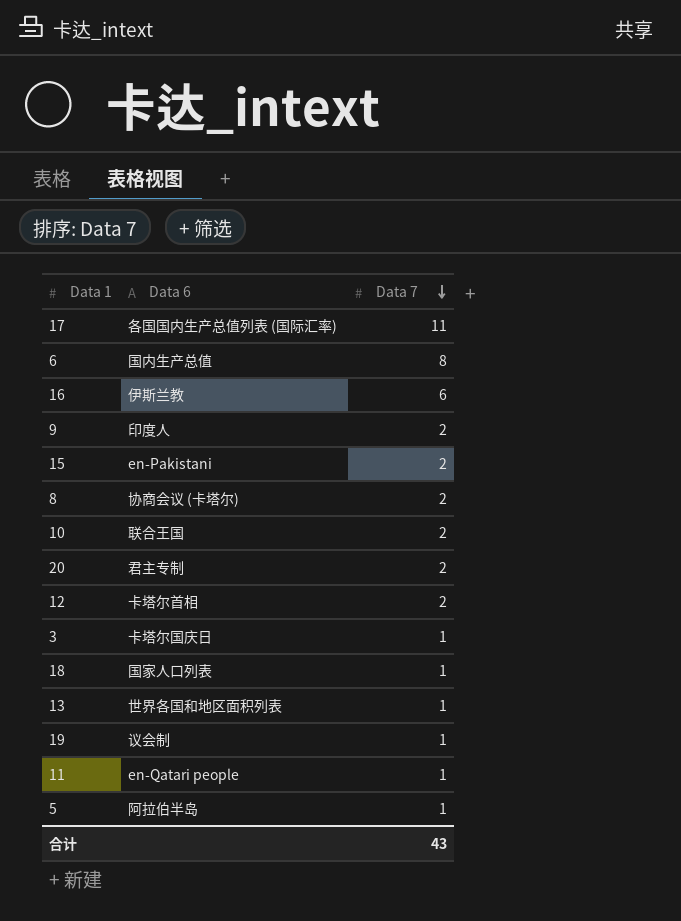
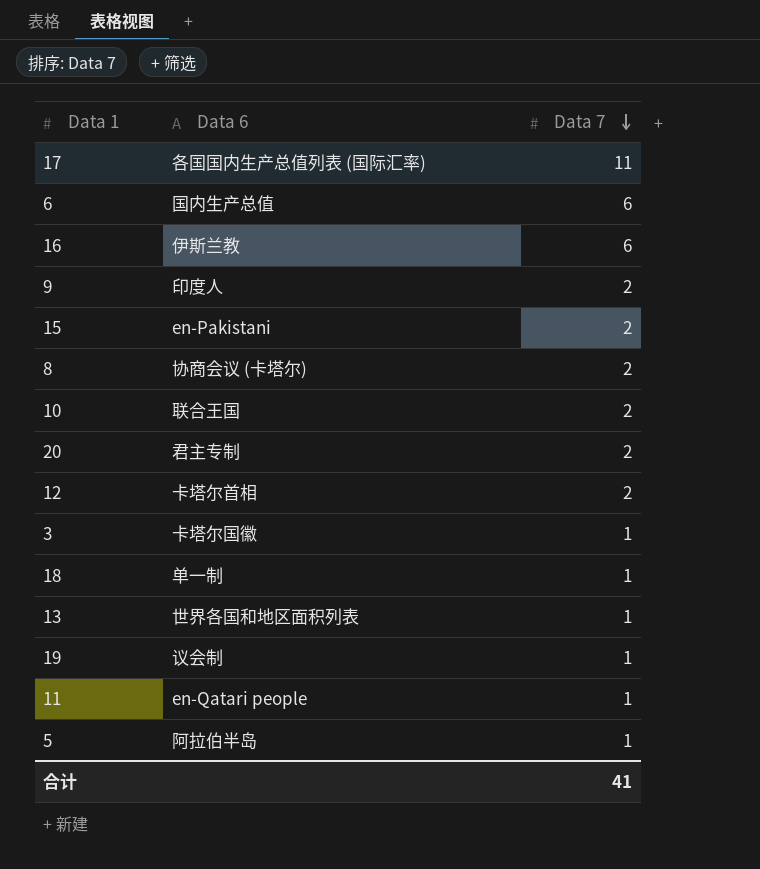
6 | Data 7: 8 -> 6
3 | Data 6: 卡塔尔国庆日 -> 卡塔尔国徽
18 | Data 6: 国家人口列表 -> 单一制
合计 | Data 7: 43 -> 41

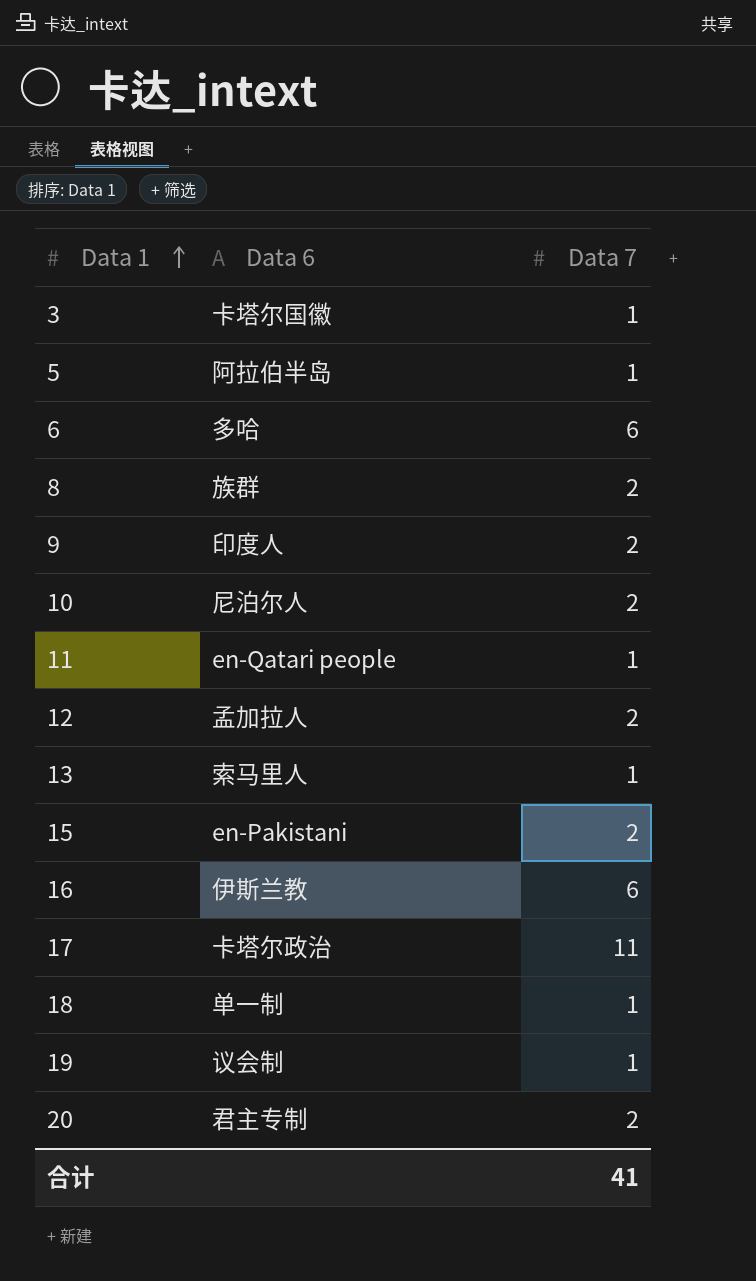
row order: Data 7 descending -> Data 1 ascending
6 | Data 6: 国内生产总值 -> 多哈
8 | Data 6: 协商会议 (卡塔尔) -> 族群
10 | Data 6: 联合王国 -> 尼泊尔人
12 | Data 6: 卡塔尔首相 -> 孟加拉人
13 | Data 6: 世界各国和地区面积列表 -> 索马里人
17 | Data 6: 各国国内生产总值列表 (国际汇率) -> 卡塔尔政治

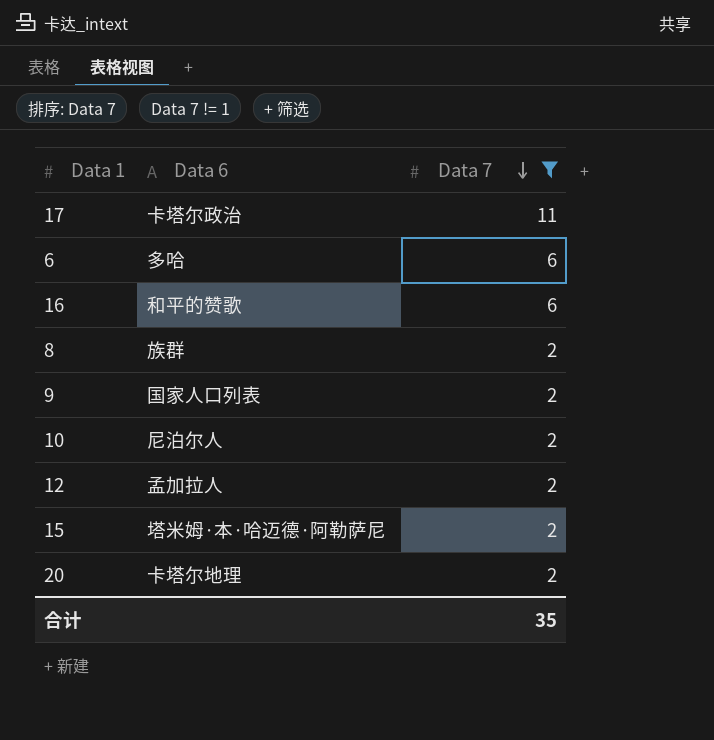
filter: none -> Data 7 != 1
row order: Data 1 ascending -> Data 7 descending
16 | Data 6: 伊斯兰教 -> 和平的赞歌
9 | Data 6: 印度人 -> 国家人口列表
15 | Data 6: en-Pakistani -> 塔米姆·本·哈迈德·阿勒萨尼
20 | Data 6: 君主专制 -> 卡塔尔地理
合计 | Data 7: 41 -> 35

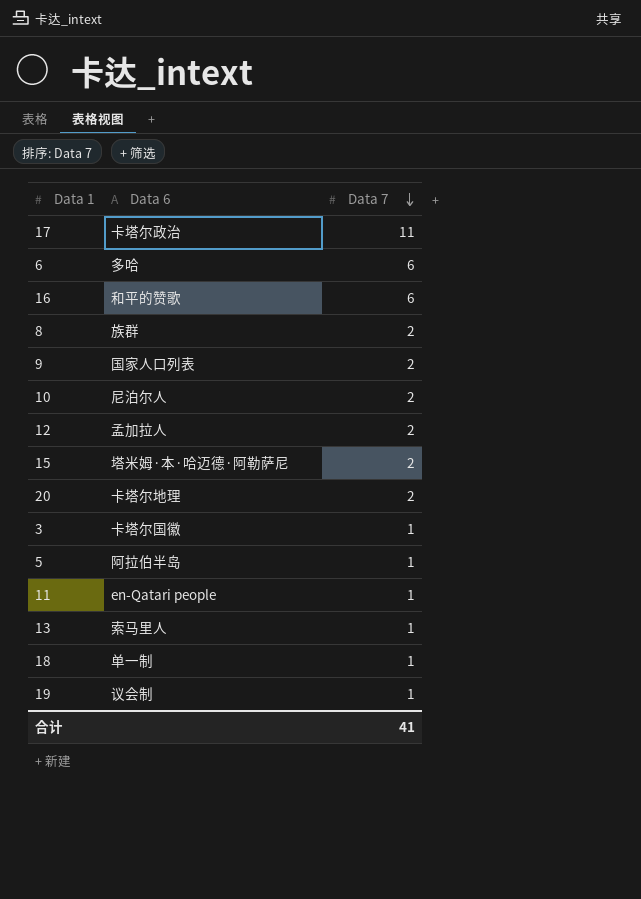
filter: Data 7 != 1 -> none
合计 | Data 7: 35 -> 41

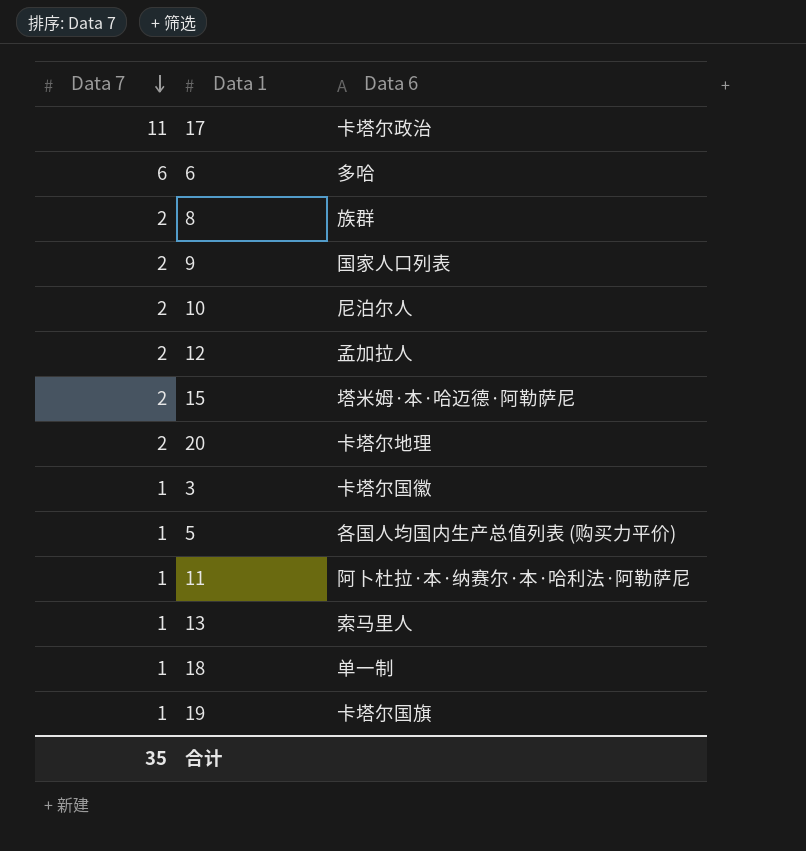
column Data 7 | position: 3 -> 1
row 16: 和平的赞歌 | 6 -> none
5 | Data 6: 阿拉伯半岛 -> 各国人均国内生产总值列表 (购买力平价)
11 | Data 6: en-Qatari people -> 阿卜杜拉·本·纳赛尔·本·哈利法·阿勒萨尼
19 | Data 6: 议会制 -> 卡塔尔国旗
合计 | Data 7: 41 -> 35

